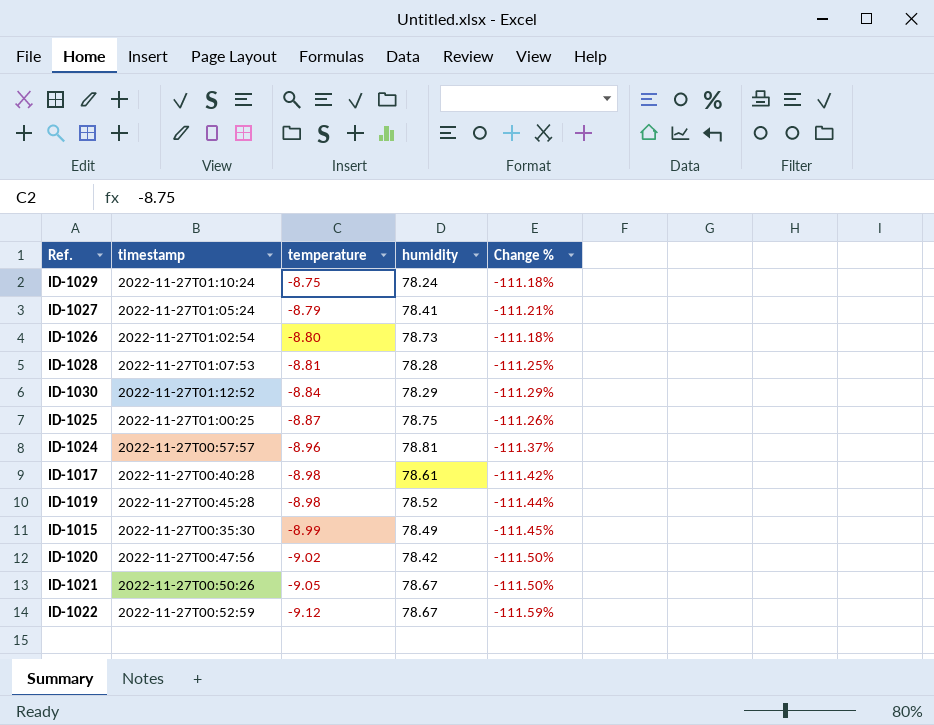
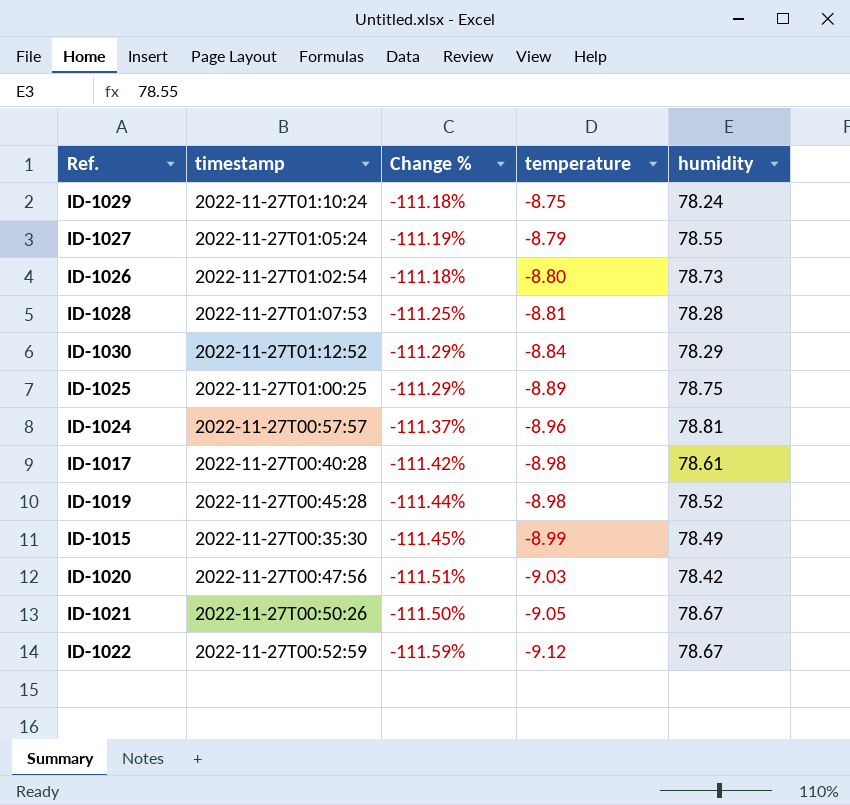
column Change % | position: 5 -> 3
ID-1027 | Change %: -111.21% -> -111.19%
ID-1027 | humidity: 78.41 -> 78.55
ID-1025 | Change %: -111.26% -> -111.29%
ID-1025 | temperature: -8.87 -> -8.89
ID-1020 | Change %: -111.50% -> -111.51%
ID-1020 | temperature: -9.02 -> -9.03

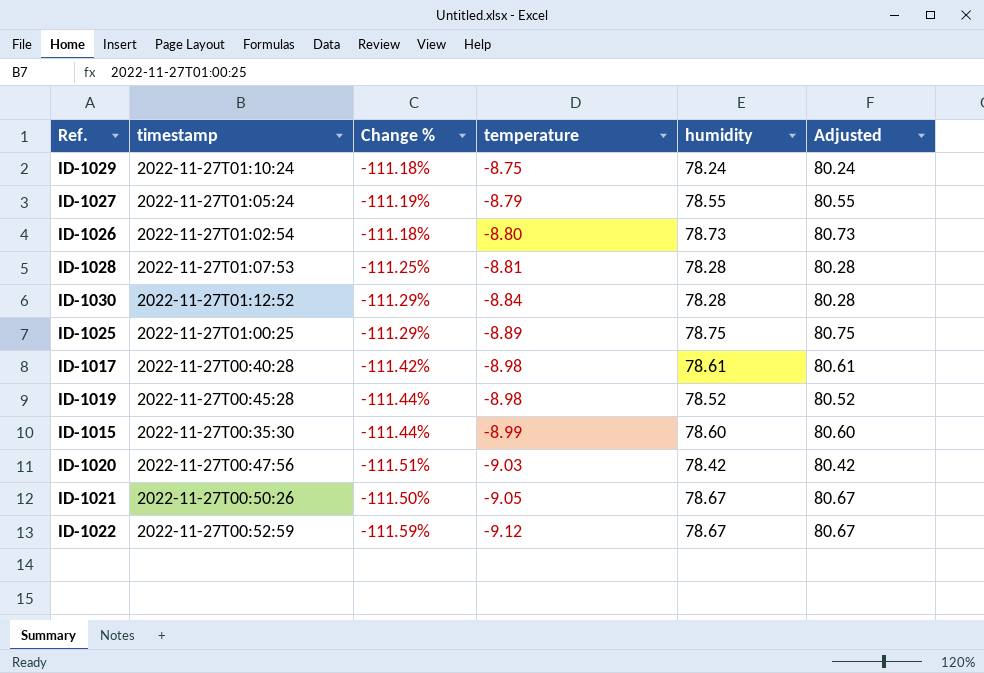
column Adjusted | formula: none -> [humidity] + 2
row ID-1024: 2022-11-27T00:57:57 | -111.37% | -8.96 | 78.81 -> none
ID-1030 | humidity: 78.29 -> 78.28
ID-1015 | Change %: -111.45% -> -111.44%
ID-1015 | humidity: 78.49 -> 78.60

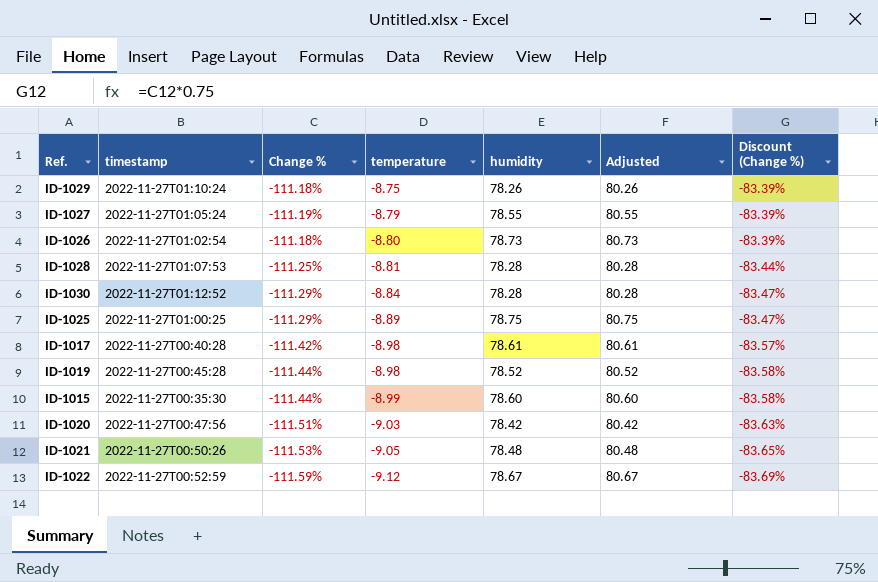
column Discount (Change %) | formula: none -> [Change %] * 0.75
ID-1029 | humidity: 78.24 -> 78.26
ID-1029 | Adjusted: 80.24 -> 80.26
ID-1021 | Change %: -111.50% -> -111.53%
ID-1021 | humidity: 78.67 -> 78.48
ID-1021 | Adjusted: 80.67 -> 80.48

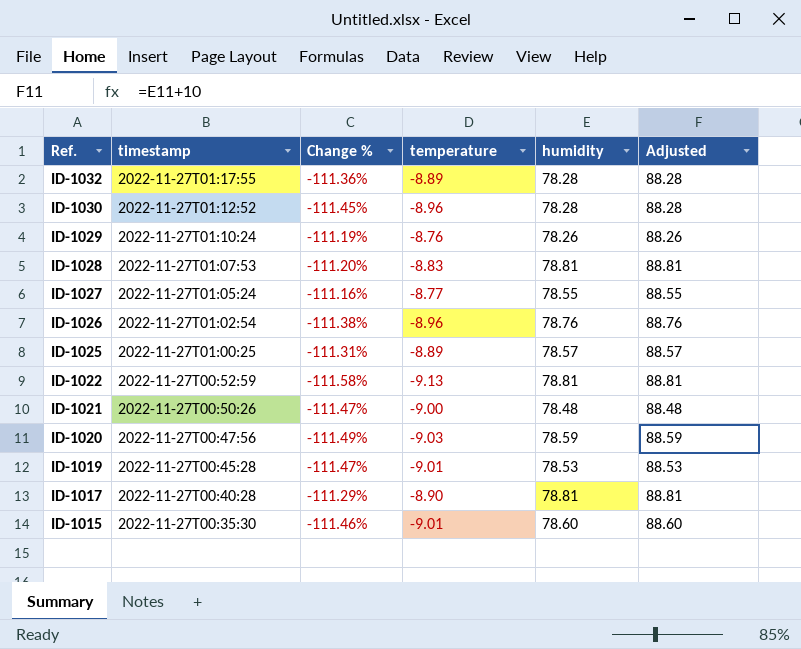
row order: temperature descending -> Ref. descending
column Discount (Change %) | formula: [Change %] * 0.75 -> none
column Adjusted | formula: [humidity] + 2 -> [humidity] + 10
row ID-1032: none -> 2022-11-27T01:17:55 | -111.36% | -8.89 | 78.28 | 88.28
ID-1030 | Change %: -111.29% -> -111.45%
ID-1030 | temperature: -8.84 -> -8.96
ID-1029 | Change %: -111.18% -> -111.19%
ID-1029 | temperature: -8.75 -> -8.76
ID-1028 | Change %: -111.25% -> -111.20%
ID-1028 | temperature: -8.81 -> -8.83
ID-1028 | humidity: 78.28 -> 78.81
ID-1027 | Change %: -111.19% -> -111.16%
ID-1027 | temperature: -8.79 -> -8.77
ID-1026 | Change %: -111.18% -> -111.38%
ID-1026 | temperature: -8.80 -> -8.96
ID-1026 | humidity: 78.73 -> 78.76
ID-1025 | Change %: -111.29% -> -111.31%
ID-1025 | humidity: 78.75 -> 78.57
ID-1022 | Change %: -111.59% -> -111.58%
ID-1022 | temperature: -9.12 -> -9.13
ID-1022 | humidity: 78.67 -> 78.81
ID-1021 | Change %: -111.53% -> -111.47%
ID-1021 | temperature: -9.05 -> -9.00
ID-1020 | Change %: -111.51% -> -111.49%
ID-1020 | humidity: 78.42 -> 78.59
ID-1019 | Change %: -111.44% -> -111.47%
ID-1019 | temperature: -8.98 -> -9.01
ID-1019 | humidity: 78.52 -> 78.53
ID-1017 | Change %: -111.42% -> -111.29%
ID-1017 | temperature: -8.98 -> -8.90
ID-1017 | humidity: 78.61 -> 78.81
ID-1015 | Change %: -111.44% -> -111.46%
ID-1015 | temperature: -8.99 -> -9.01

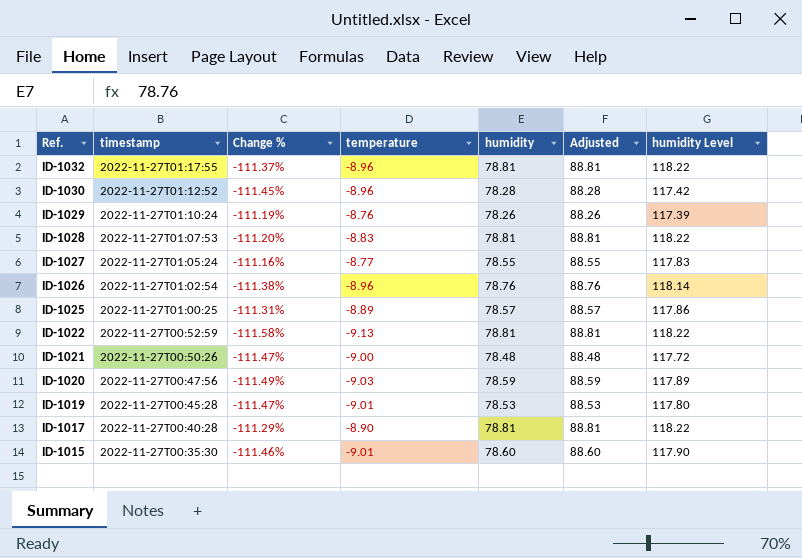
column humidity Level | formula: none -> [humidity] * 1.5
ID-1032 | Change %: -111.36% -> -111.37%
ID-1032 | temperature: -8.89 -> -8.96
ID-1032 | humidity: 78.28 -> 78.81
ID-1032 | Adjusted: 88.28 -> 88.81

